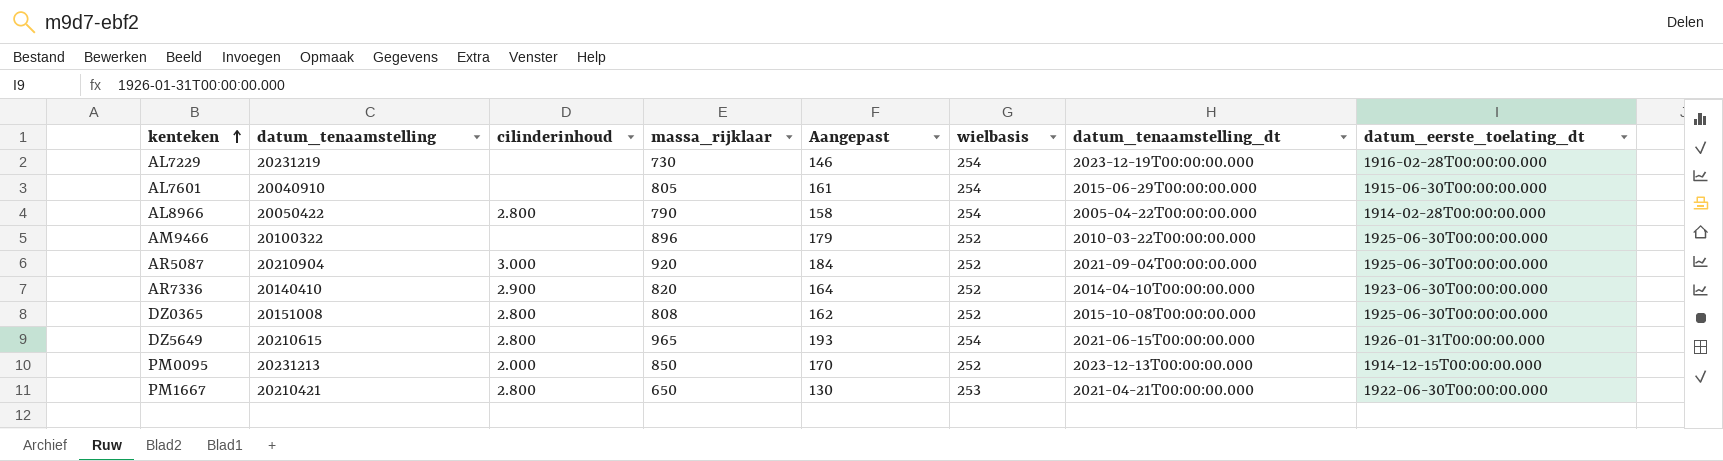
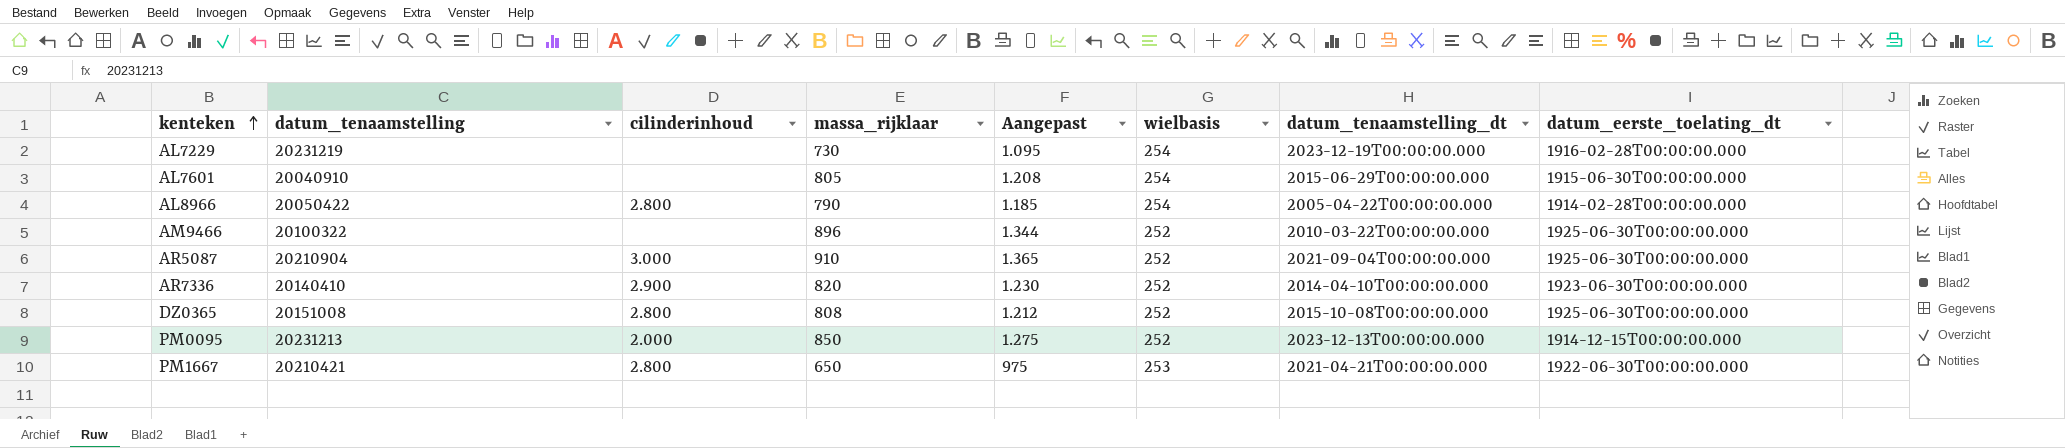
column Aangepast | formula: [massa_rijklaar] * 0,2 -> [massa_rijklaar] * 1,5
row DZ5649: 20210615 | 2.800 | 965 | 193 | 254 | 2021-06-15T00:00:00.000 | 1926-01-31T00:00:00.000 -> none
AR5087 | massa_rijklaar: 920 -> 910

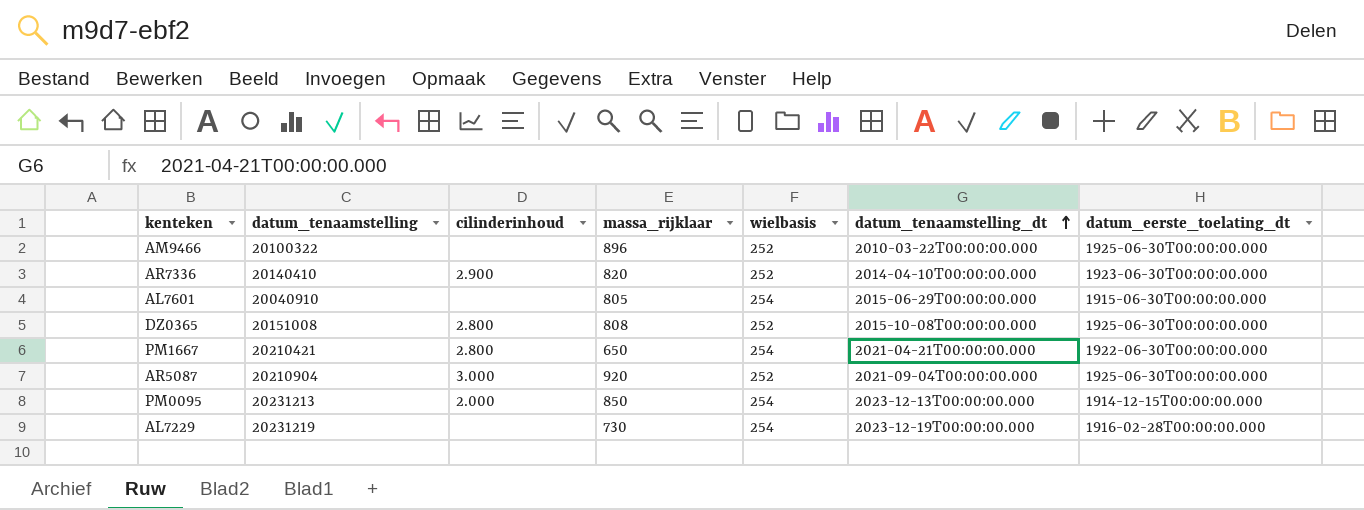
row order: kenteken ascending -> datum_tenaamstelling_dt ascending
column Aangepast | formula: [massa_rijklaar] * 1,5 -> none
row AL8966: 20050422 | 2.800 | 790 | 1.185 | 254 | 2005-04-22T00:00:00.000 | 1914-02-28T00:00:00.000 -> none
PM1667 | wielbasis: 253 -> 254
AR5087 | massa_rijklaar: 910 -> 920
PM0095 | wielbasis: 252 -> 254

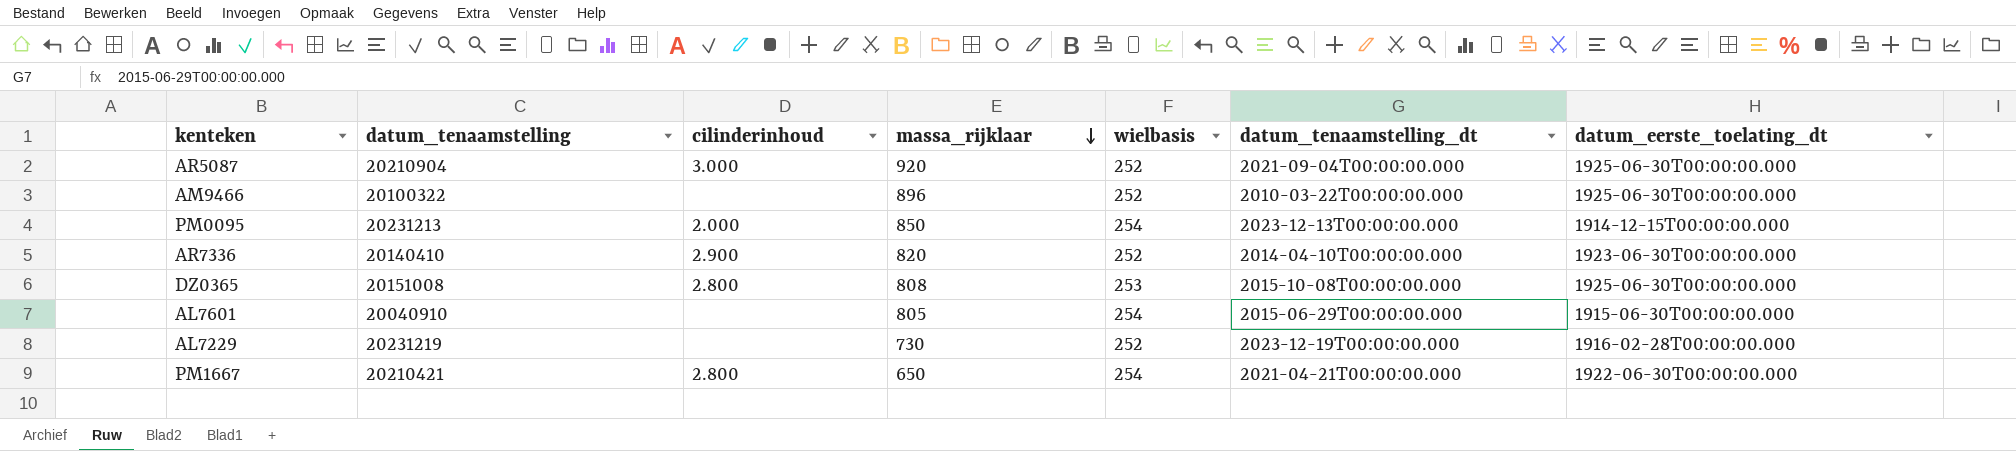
row order: datum_tenaamstelling_dt ascending -> massa_rijklaar descending
DZ0365 | wielbasis: 252 -> 253
AL7229 | wielbasis: 254 -> 252

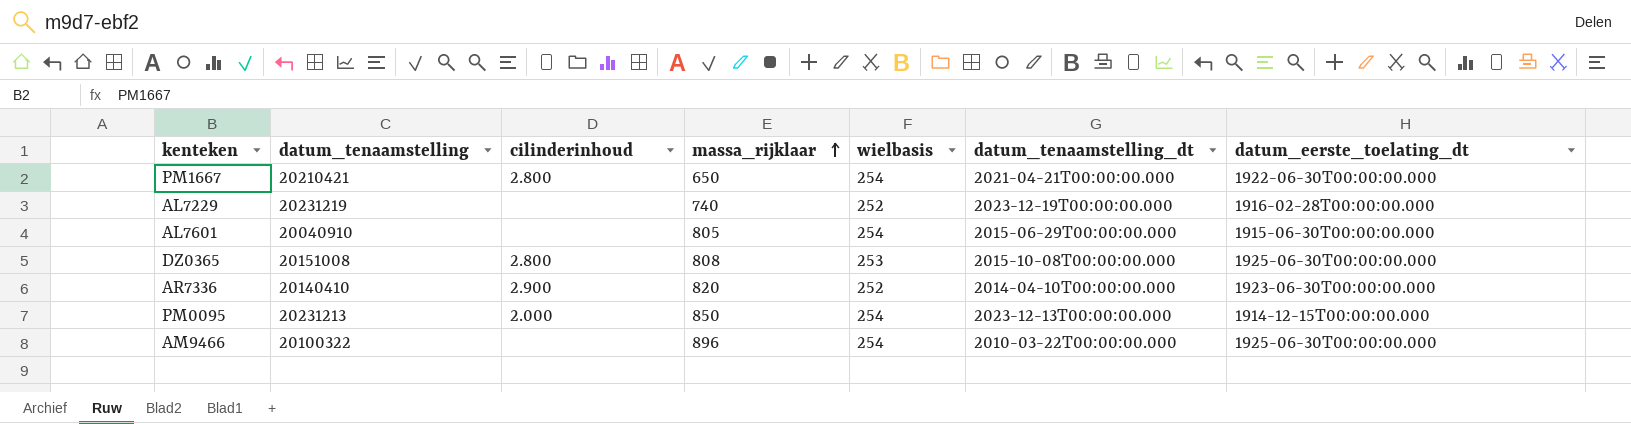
row order: massa_rijklaar descending -> massa_rijklaar ascending
row AR5087: 20210904 | 3.000 | 920 | 252 | 2021-09-04T00:00:00.000 | 1925-06-30T00:00:00.000 -> none
AL7229 | massa_rijklaar: 730 -> 740
AM9466 | wielbasis: 252 -> 254

